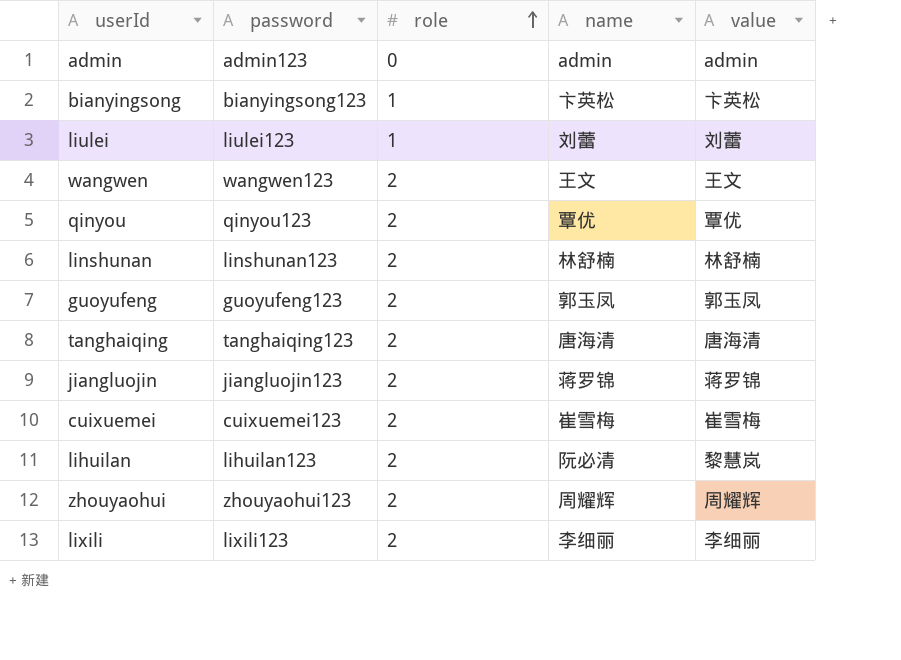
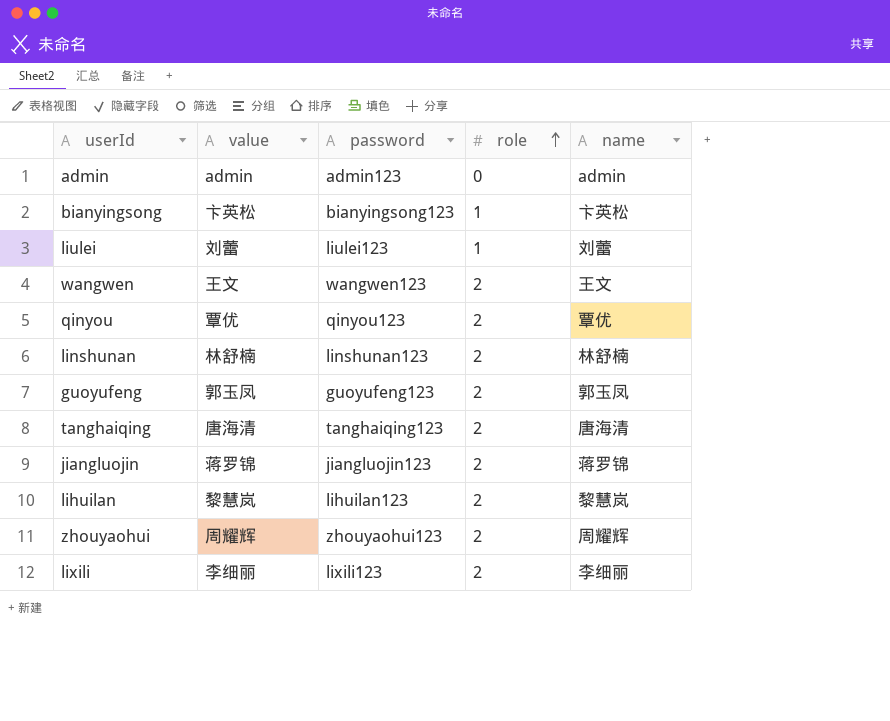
column value | position: 5 -> 2
row cuixuemei: cuixuemei123 | 2 | 崔雪梅 | 崔雪梅 -> none
lihuilan | name: 阮必清 -> 黎慧岚

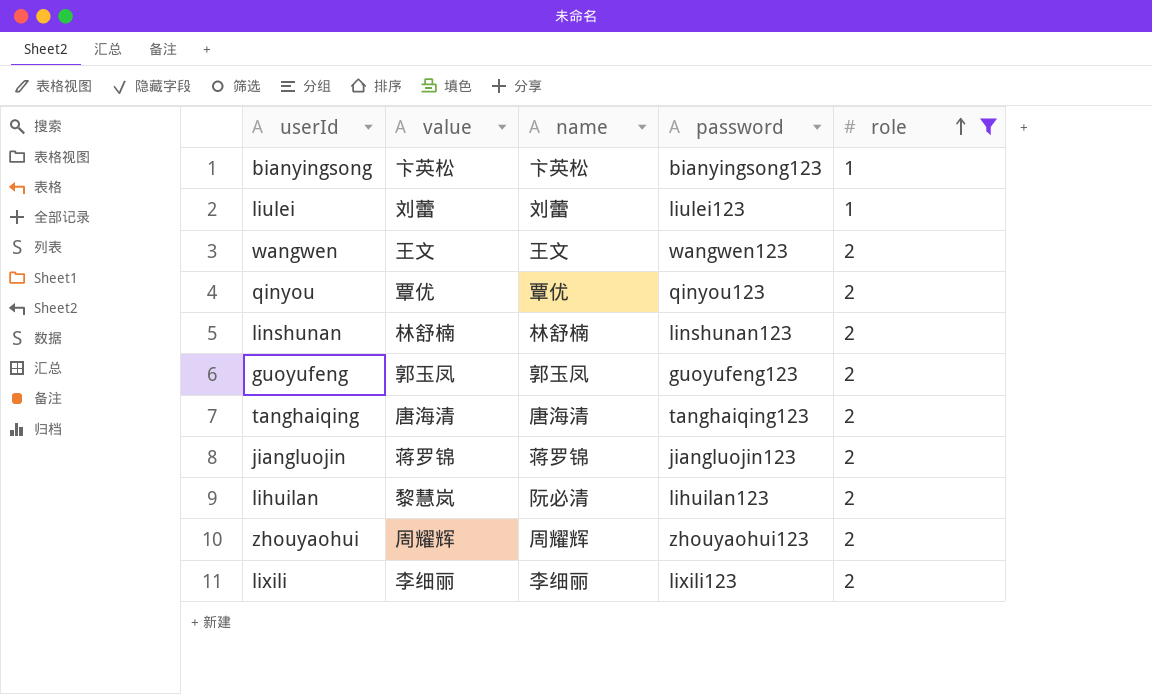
filter: none -> role != 0
column name | position: 5 -> 3
lihuilan | name: 黎慧岚 -> 阮必清

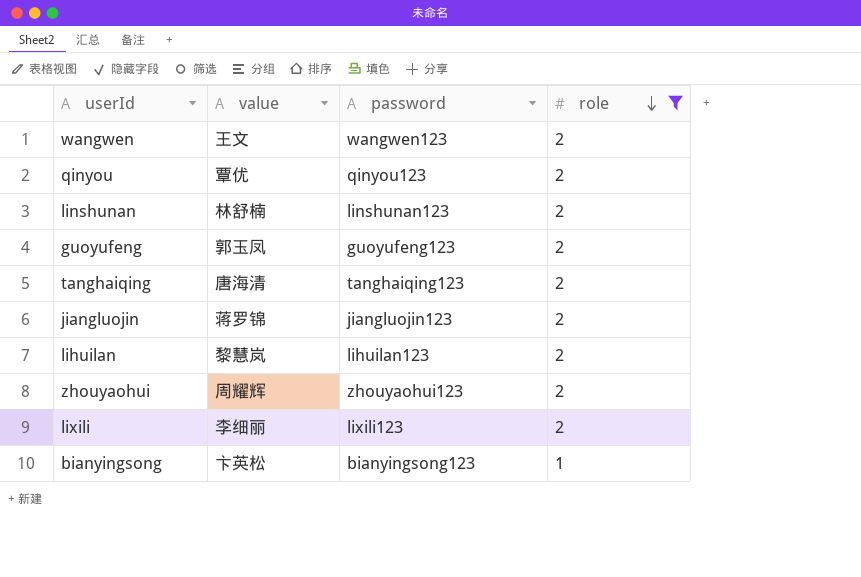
row order: role ascending -> role descending
column name | position: 3 -> none
row liulei: 刘蕾 | 刘蕾 | liulei123 | 1 -> none

